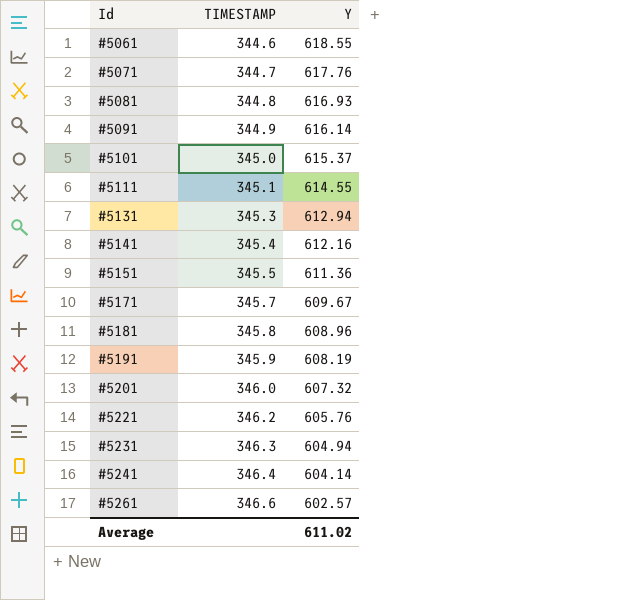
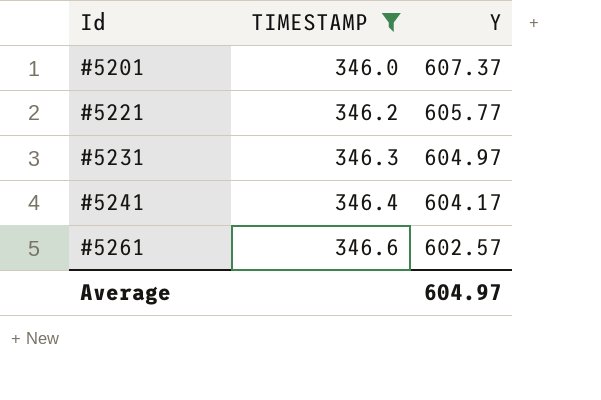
filter: none -> TIMESTAMP >= 346.0
#5201 | Y: 607.32 -> 607.37
#5221 | Y: 605.76 -> 605.77
#5231 | Y: 604.94 -> 604.97
#5241 | Y: 604.14 -> 604.17
Average | Y: 611.02 -> 604.97

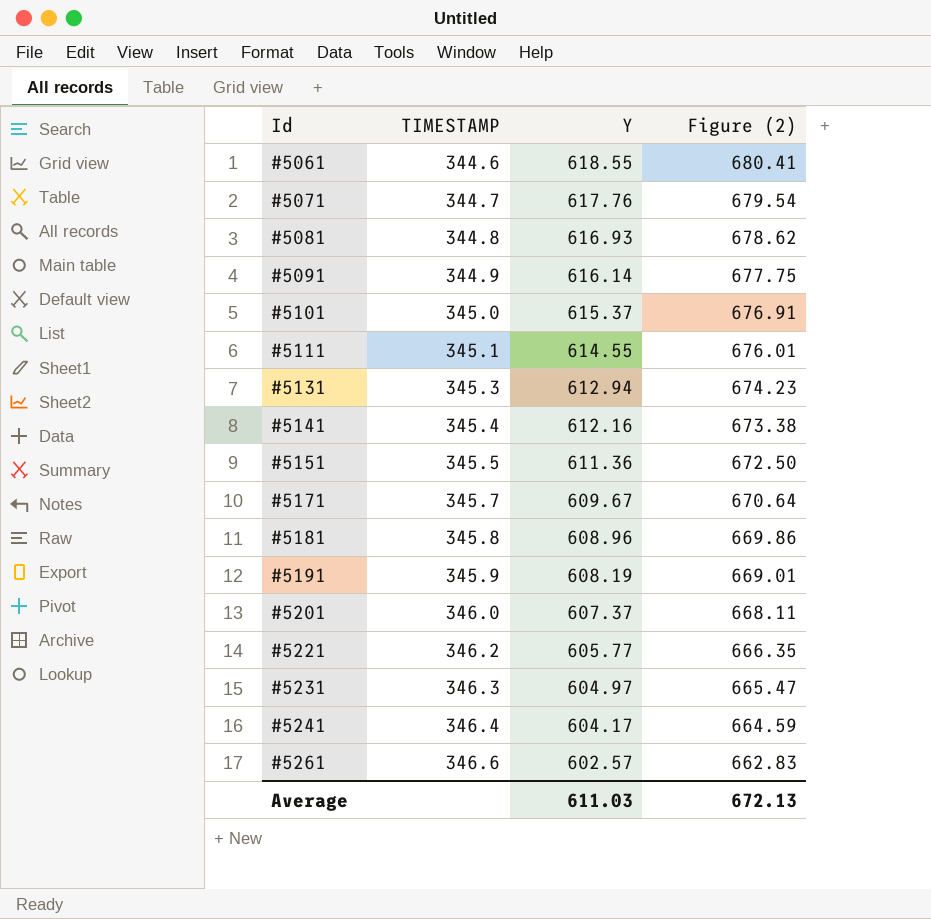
filter: TIMESTAMP >= 346.0 -> none
column Figure (2) | formula: none -> [Y] * 1.1
Average | Y: 604.97 -> 611.03

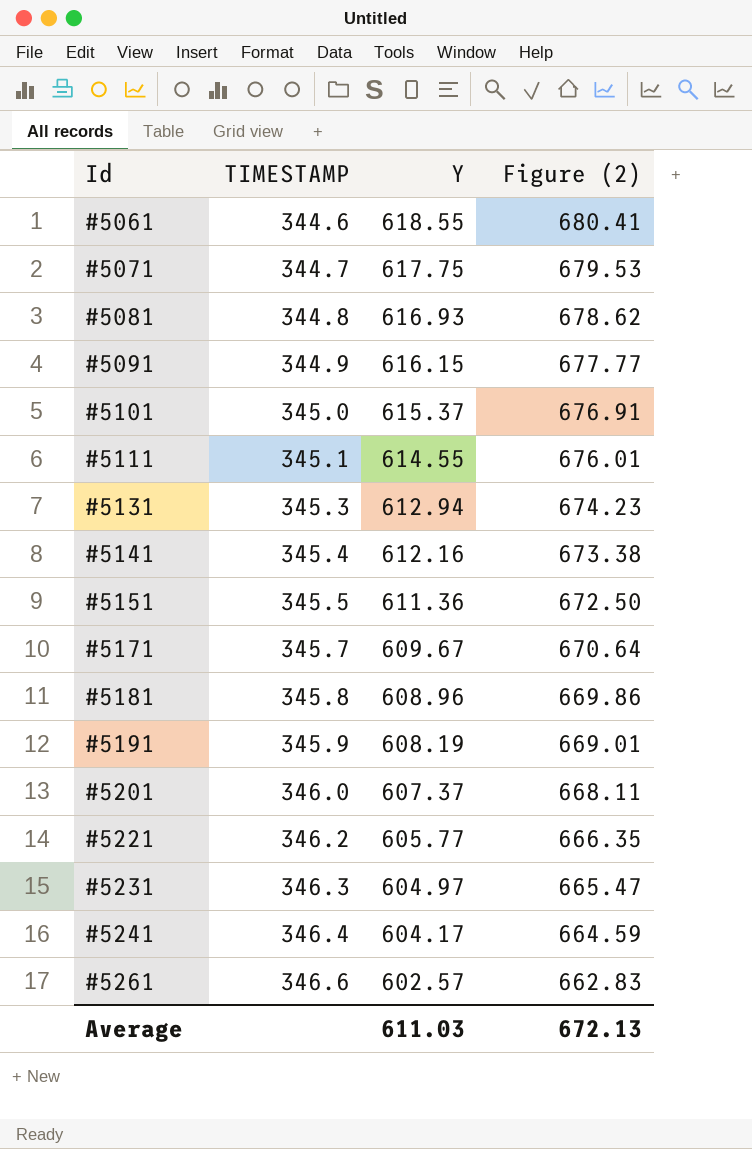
#5071 | Y: 617.76 -> 617.75
#5071 | Figure (2): 679.54 -> 679.53
#5091 | Y: 616.14 -> 616.15
#5091 | Figure (2): 677.75 -> 677.77

